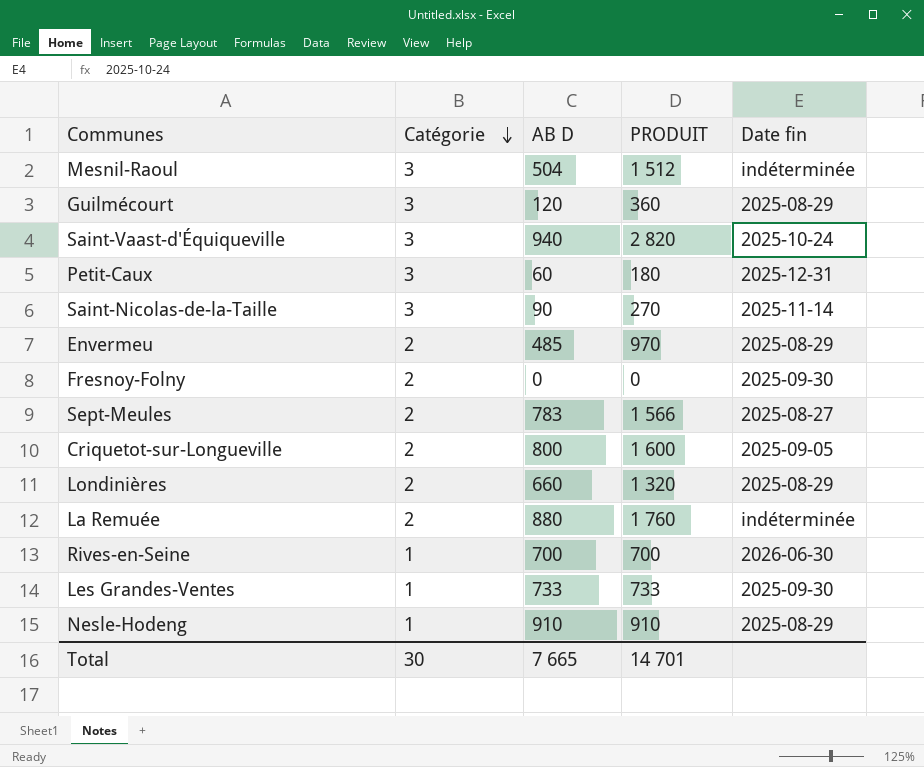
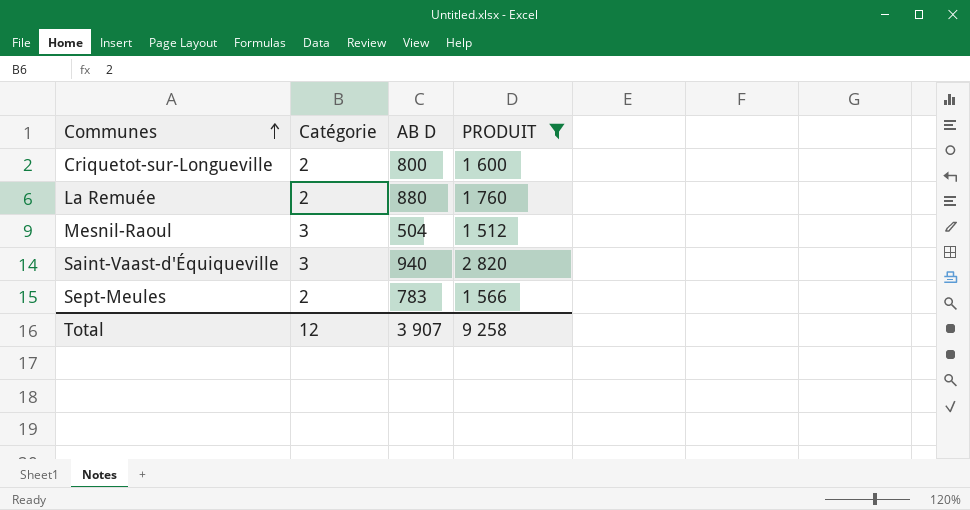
filter: none -> PRODUIT >= 1 512
row order: Catégorie descending -> Communes ascending
column Date fin | position: 5 -> none
Total | Catégorie: 30 -> 12
Total | AB D: 7 665 -> 3 907
Total | PRODUIT: 14 701 -> 9 258

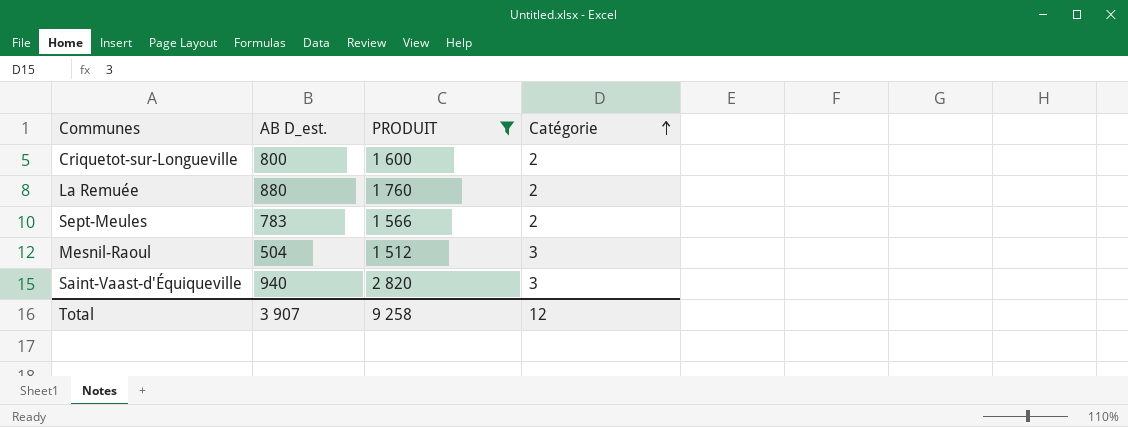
row order: Communes ascending -> Catégorie ascending
column name: AB D -> AB D_est.
column Catégorie | position: 2 -> 4

